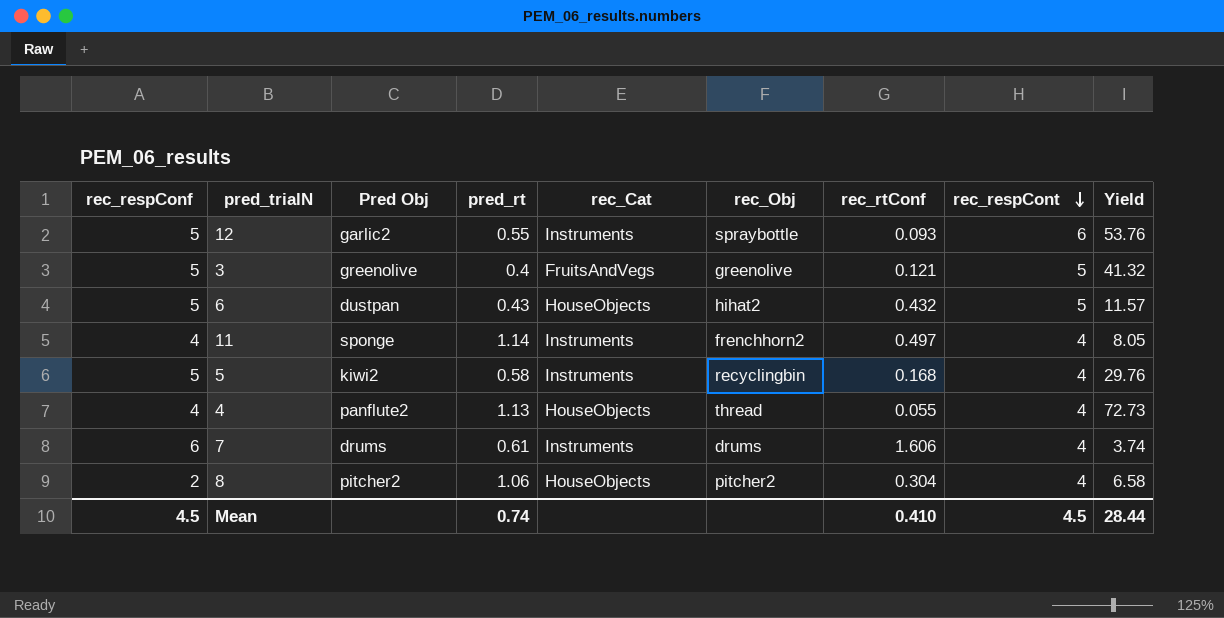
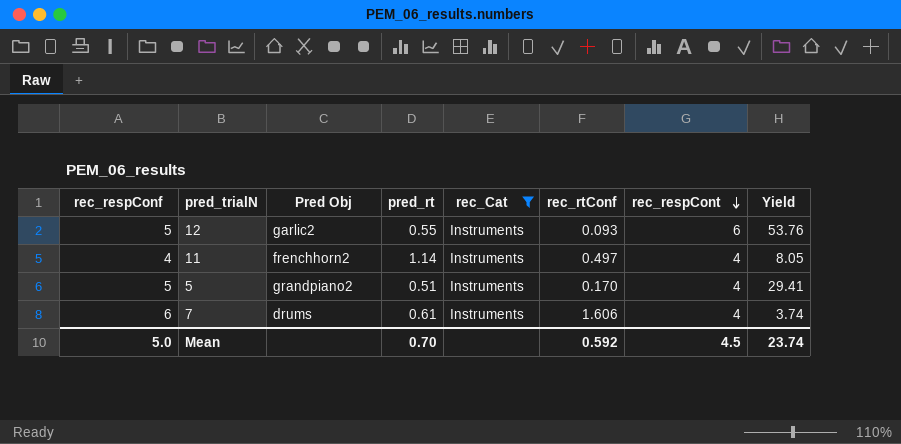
filter: none -> rec_Cat = Instruments
column rec_Obj | position: 6 -> none
11 | Pred Obj: sponge -> frenchhorn2
5 | Pred Obj: kiwi2 -> grandpiano2
5 | pred_rt: 0.58 -> 0.51
5 | rec_rtConf: 0.168 -> 0.170
5 | Yield: 29.76 -> 29.41
Mean | rec_respConf: 4.5 -> 5.0
Mean | pred_rt: 0.74 -> 0.70
Mean | rec_rtConf: 0.410 -> 0.592
Mean | Yield: 28.44 -> 23.74

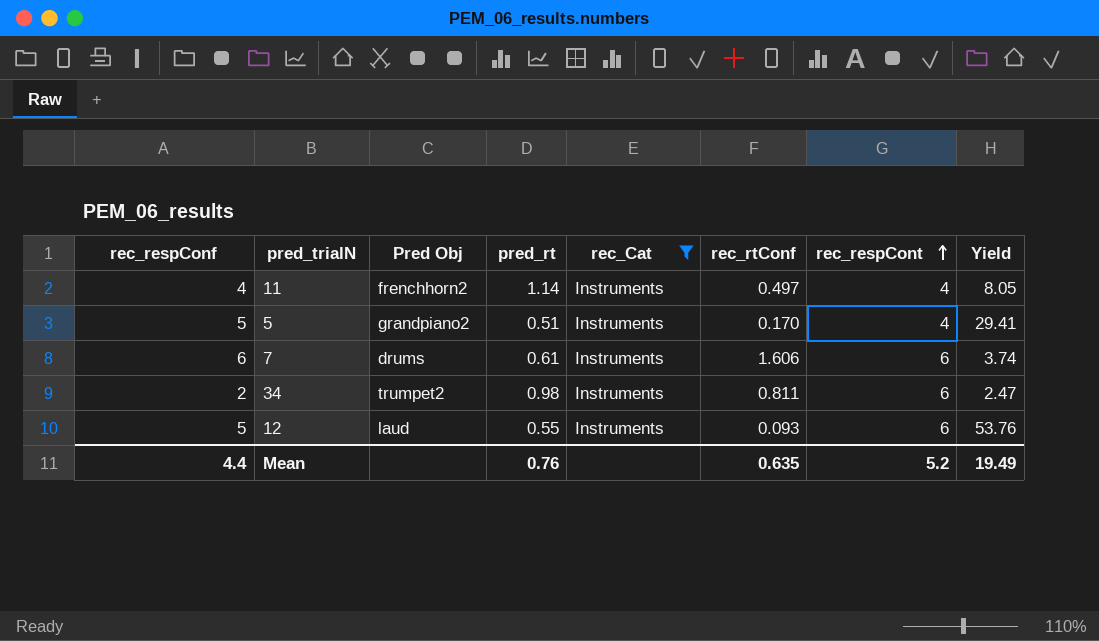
row order: rec_respCont descending -> rec_respCont ascending
7 | rec_respCont: 4 -> 6
row 34: none -> 2 | trumpet2 | 0.98 | Instruments | 0.811 | 6 | 2.47
12 | Pred Obj: garlic2 -> laud
Mean | rec_respConf: 5.0 -> 4.4
Mean | pred_rt: 0.70 -> 0.76
Mean | rec_rtConf: 0.592 -> 0.635
Mean | rec_respCont: 4.5 -> 5.2
Mean | Yield: 23.74 -> 19.49

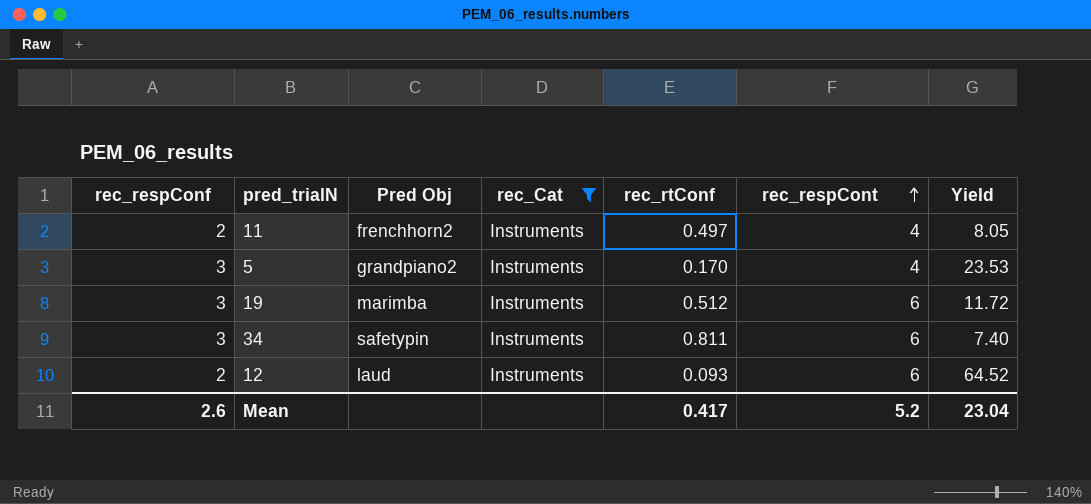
column pred_rt | position: 4 -> none
column Yield | formula: [rec_respConf] / [rec_rtConf] -> [rec_respCont] / [rec_rtConf]
row 7: 6 | drums | 0.61 | Instruments | 1.606 | 6 | 3.74 -> none
11 | rec_respConf: 4 -> 2
5 | rec_respConf: 5 -> 3
row 19: none -> 3 | marimba | Instruments | 0.512 | 6 | 11.72
34 | rec_respConf: 2 -> 3
34 | Pred Obj: trumpet2 -> safetypin
12 | rec_respConf: 5 -> 2
Mean | rec_respConf: 4.4 -> 2.6
Mean | rec_rtConf: 0.635 -> 0.417
Mean | Yield: 19.49 -> 23.04

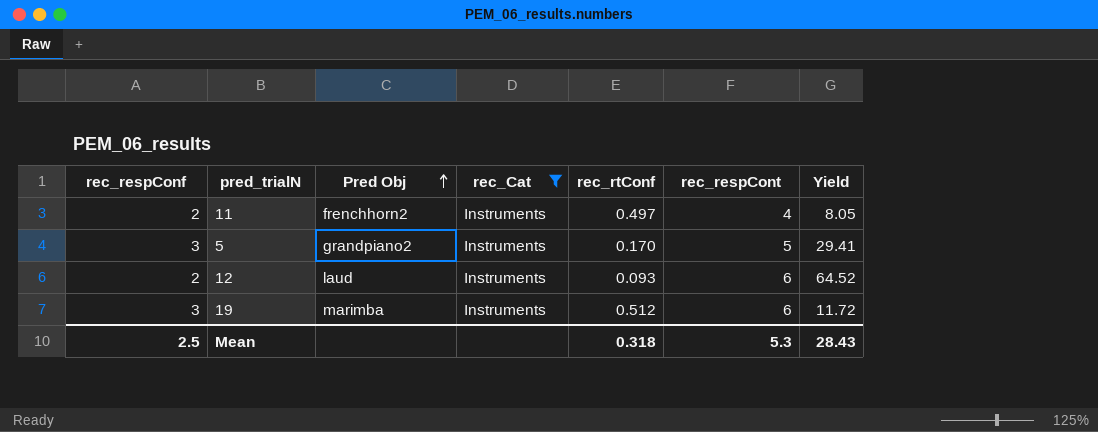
row order: rec_respCont ascending -> Pred Obj ascending
row 34: 3 | safetypin | Instruments | 0.811 | 6 | 7.40 -> none
5 | rec_respCont: 4 -> 5
5 | Yield: 23.53 -> 29.41
Mean | rec_respConf: 2.6 -> 2.5
Mean | rec_rtConf: 0.417 -> 0.318
Mean | rec_respCont: 5.2 -> 5.3
Mean | Yield: 23.04 -> 28.43

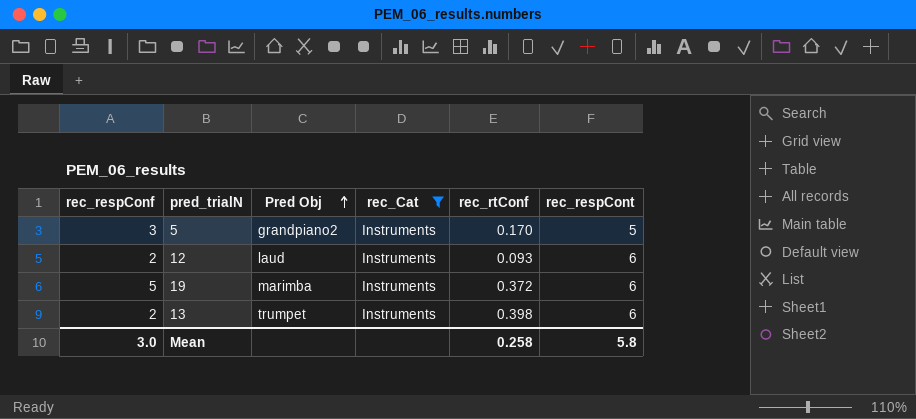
column Yield | formula: [rec_respCont] / [rec_rtConf] -> none
row 11: 2 | frenchhorn2 | Instruments | 0.497 | 4 | 8.05 -> none
19 | rec_respConf: 3 -> 5
19 | rec_rtConf: 0.512 -> 0.372
row 13: none -> 2 | trumpet | Instruments | 0.398 | 6
Mean | rec_respConf: 2.5 -> 3.0
Mean | rec_rtConf: 0.318 -> 0.258
Mean | rec_respCont: 5.3 -> 5.8

